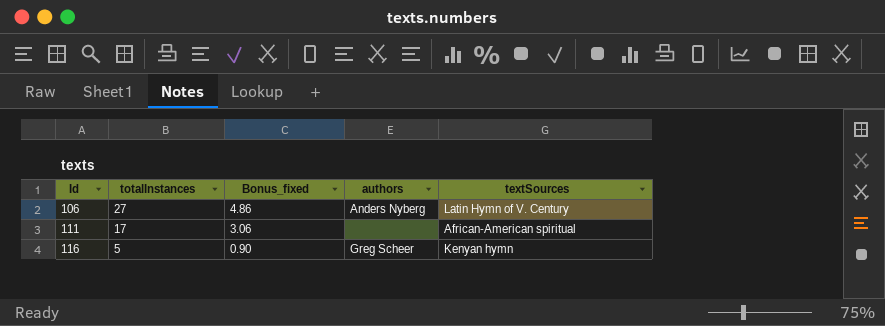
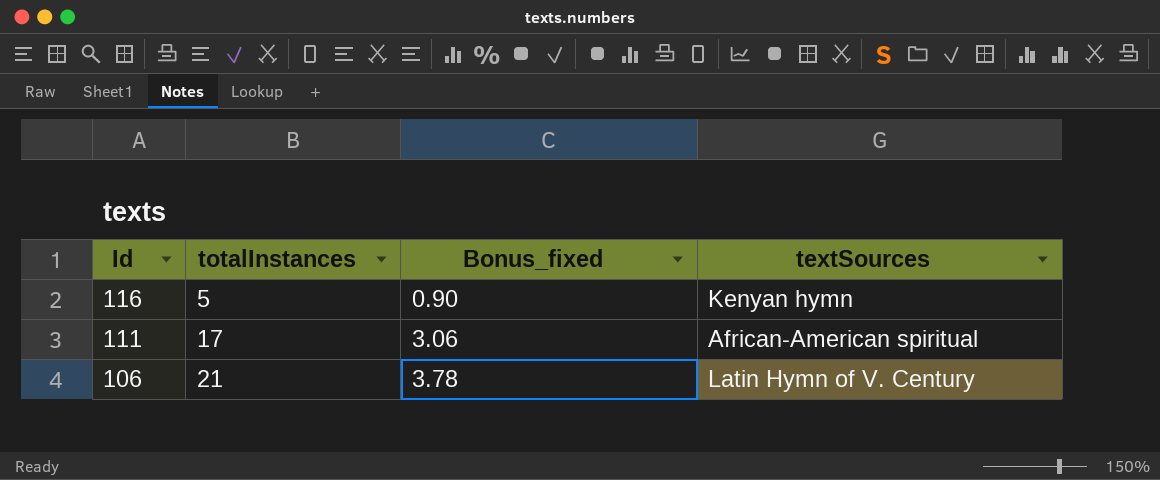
row order: Id ascending -> Id descending
column authors | position: 4 -> none
106 | totalInstances: 27 -> 21
106 | Bonus_fixed: 4.86 -> 3.78

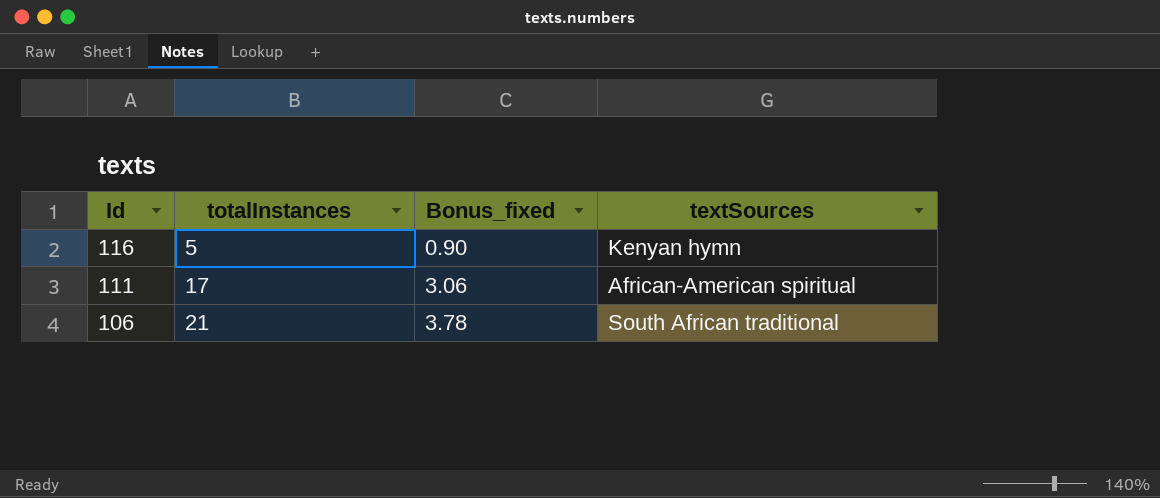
106 | textSources: Latin Hymn of V. Century -> South African traditional

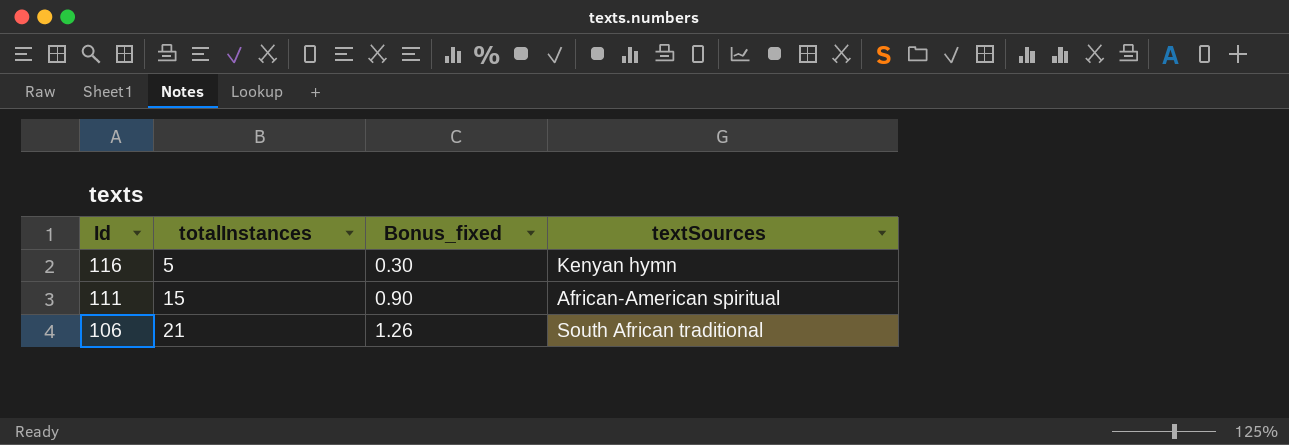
column Bonus_fixed | formula: [totalInstances] * 0.18 -> [totalInstances] * 0.06
111 | totalInstances: 17 -> 15

